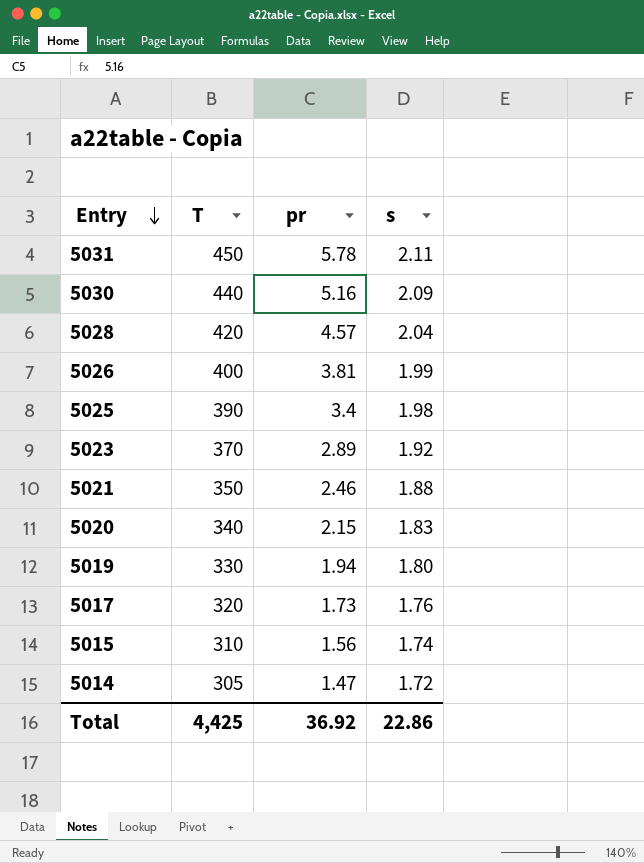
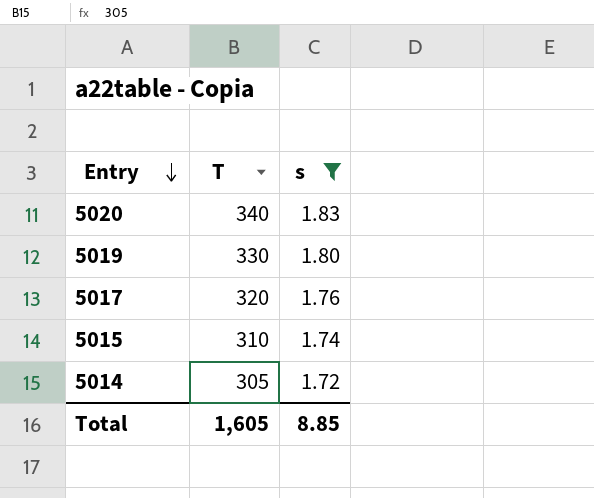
filter: none -> s <= 1.83
column pr | position: 3 -> none
Total | T: 4,425 -> 1,605
Total | s: 22.86 -> 8.85

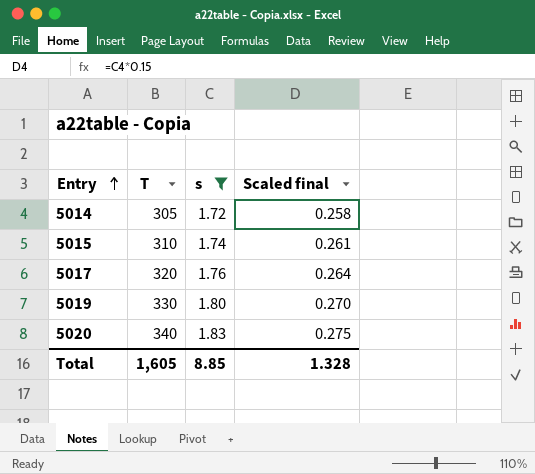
row order: Entry descending -> Entry ascending
column Scaled final | formula: none -> [s] * 0.15

